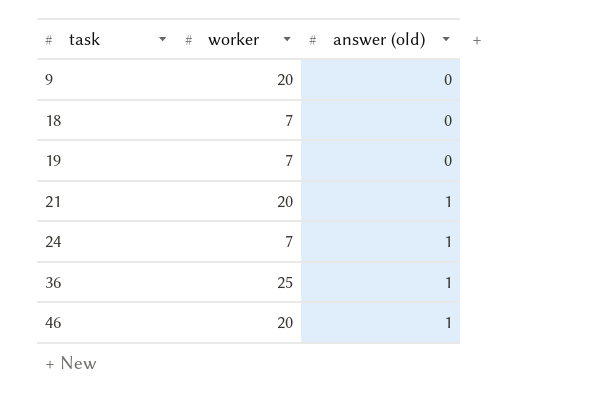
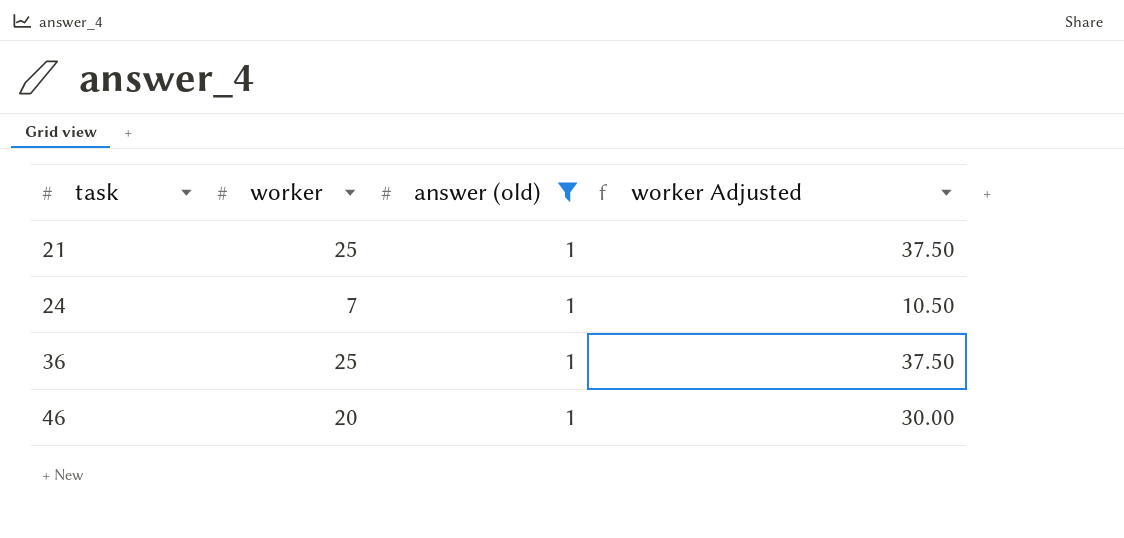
filter: none -> answer (old) = 1
column worker Adjusted | formula: none -> [worker] * 1.5
21 | worker: 20 -> 25

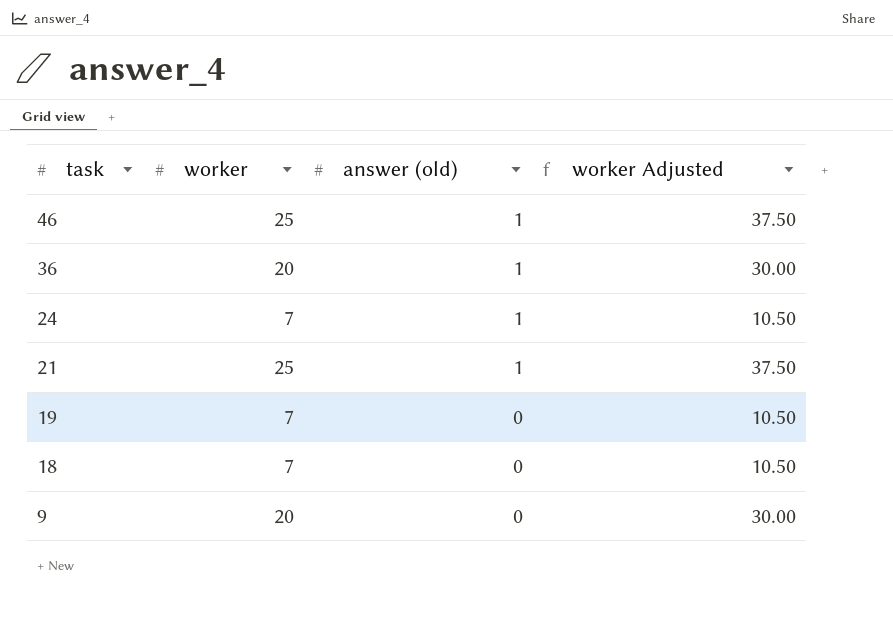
filter: answer (old) = 1 -> none
row order: task ascending -> task descending
46 | worker: 20 -> 25
46 | worker Adjusted: 30.00 -> 37.50
36 | worker: 25 -> 20
36 | worker Adjusted: 37.50 -> 30.00

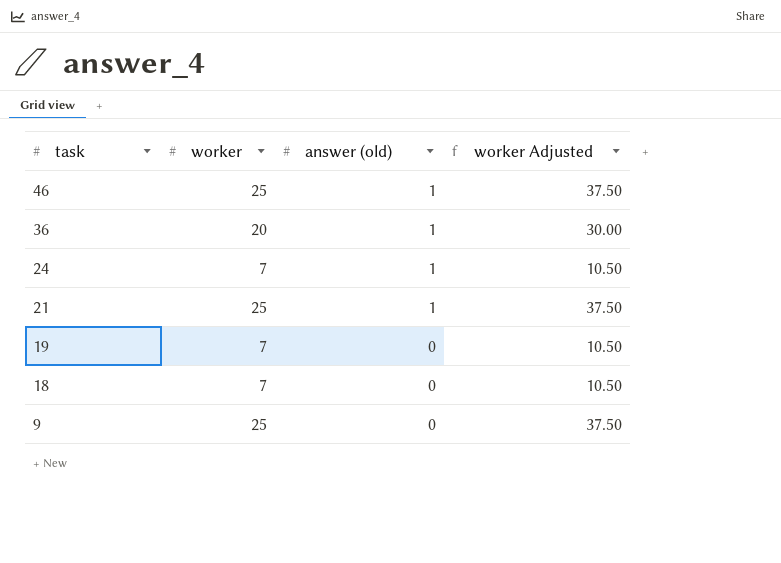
9 | worker: 20 -> 25
9 | worker Adjusted: 30.00 -> 37.50

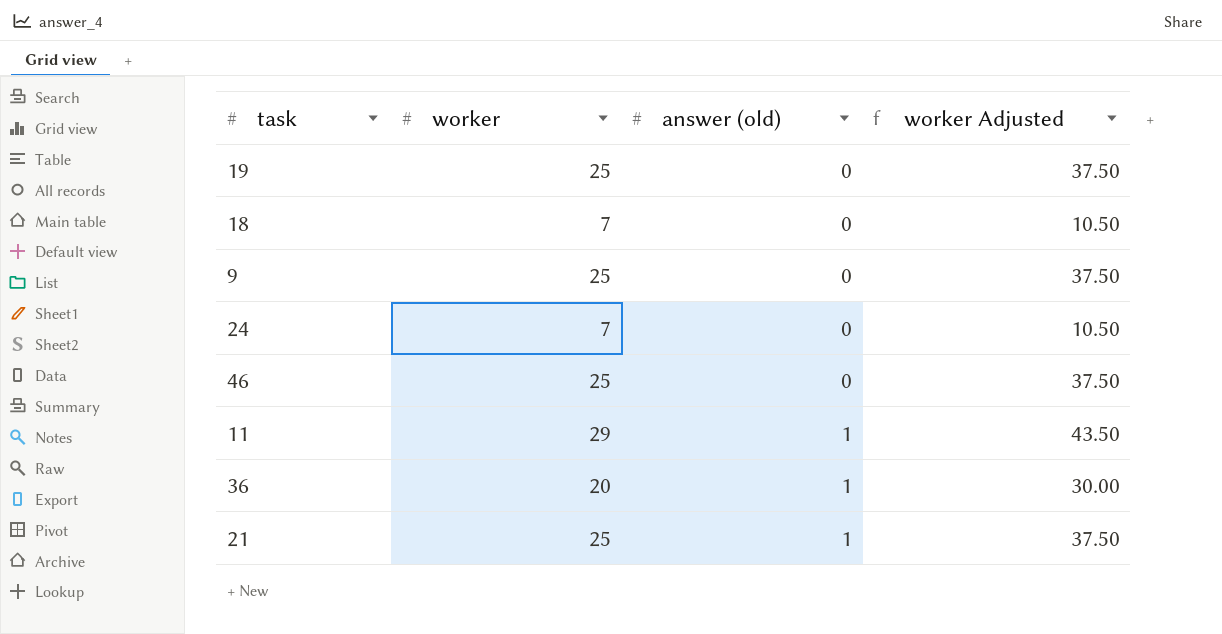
row order: task descending -> answer (old) ascending
19 | worker: 7 -> 25
19 | worker Adjusted: 10.50 -> 37.50
24 | answer (old): 1 -> 0
46 | answer (old): 1 -> 0
row 11: none -> 29 | 1 | 43.50

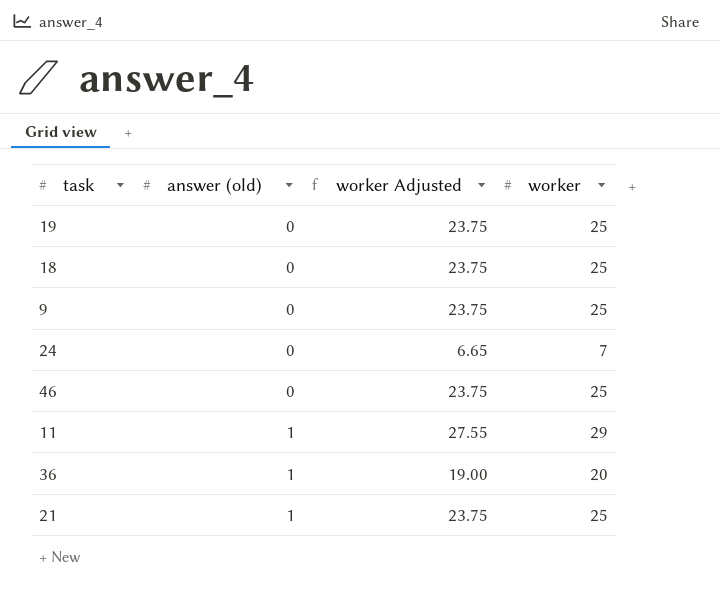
column worker Adjusted | formula: [worker] * 1.5 -> [worker] * 0.95
column worker | position: 2 -> 4
18 | worker: 7 -> 25

